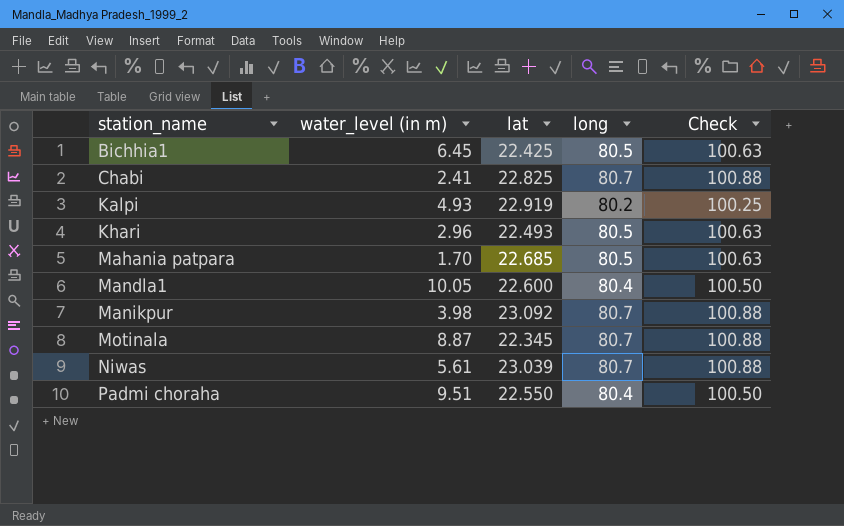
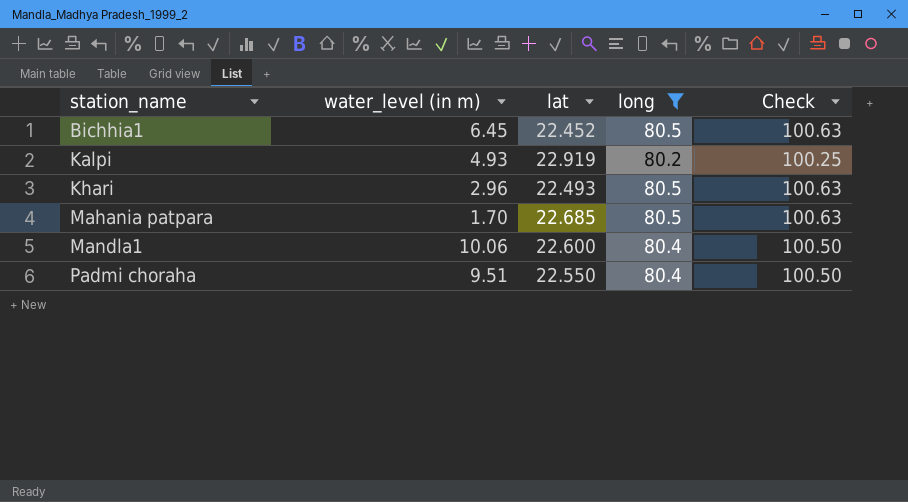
filter: none -> long != 80.7
Bichhia1 | lat: 22.425 -> 22.452
Mandla1 | water_level (in m): 10.05 -> 10.06

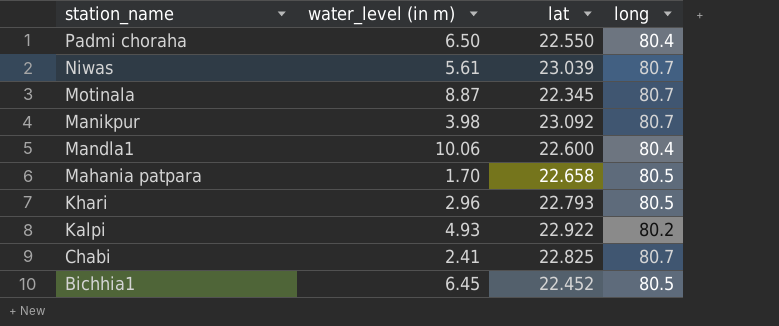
filter: long != 80.7 -> none
row order: station_name ascending -> station_name descending
column Check | formula: [long] * 1.25 -> none
Padmi choraha | water_level (in m): 9.51 -> 6.50
Mahania patpara | lat: 22.685 -> 22.658
Khari | lat: 22.493 -> 22.793
Kalpi | lat: 22.919 -> 22.922

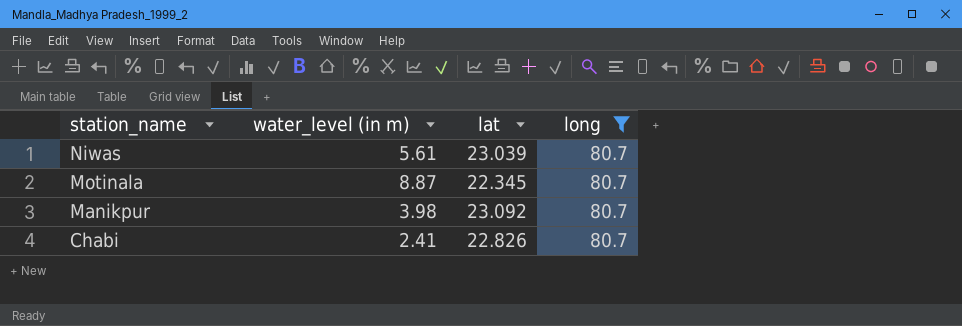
filter: none -> long = 80.7
Chabi | lat: 22.825 -> 22.826

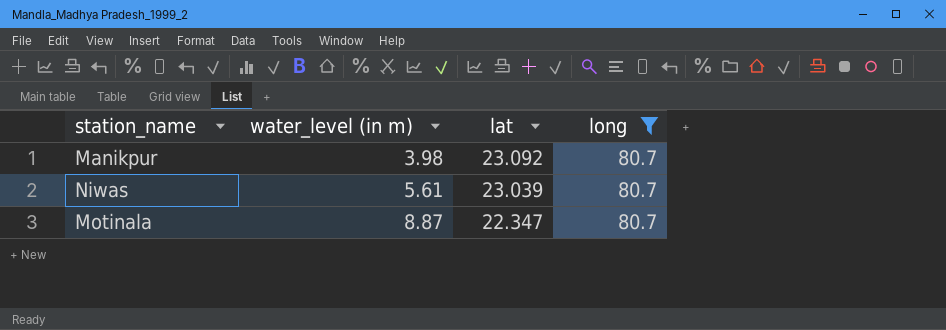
row order: station_name descending -> water_level (in m) ascending
row Chabi: 2.41 | 22.826 | 80.7 -> none
Motinala | lat: 22.345 -> 22.347

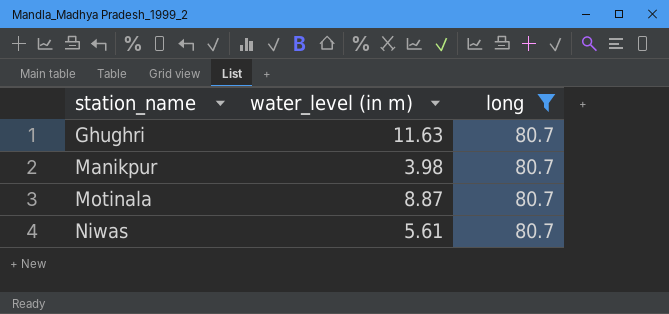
row order: water_level (in m) ascending -> station_name ascending
column lat | position: 3 -> none
row Ghughri: none -> 11.63 | 80.7

